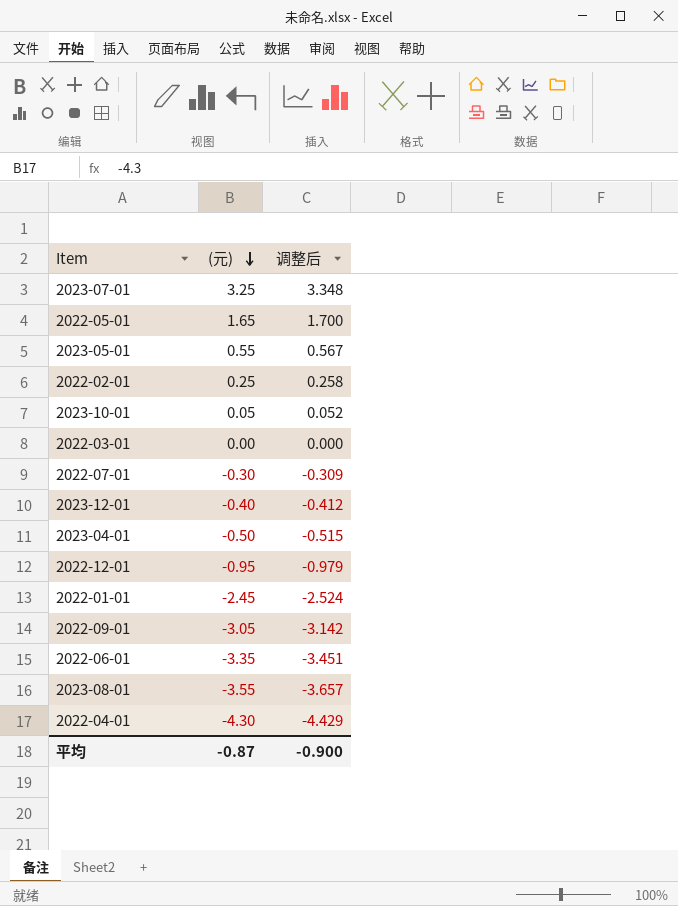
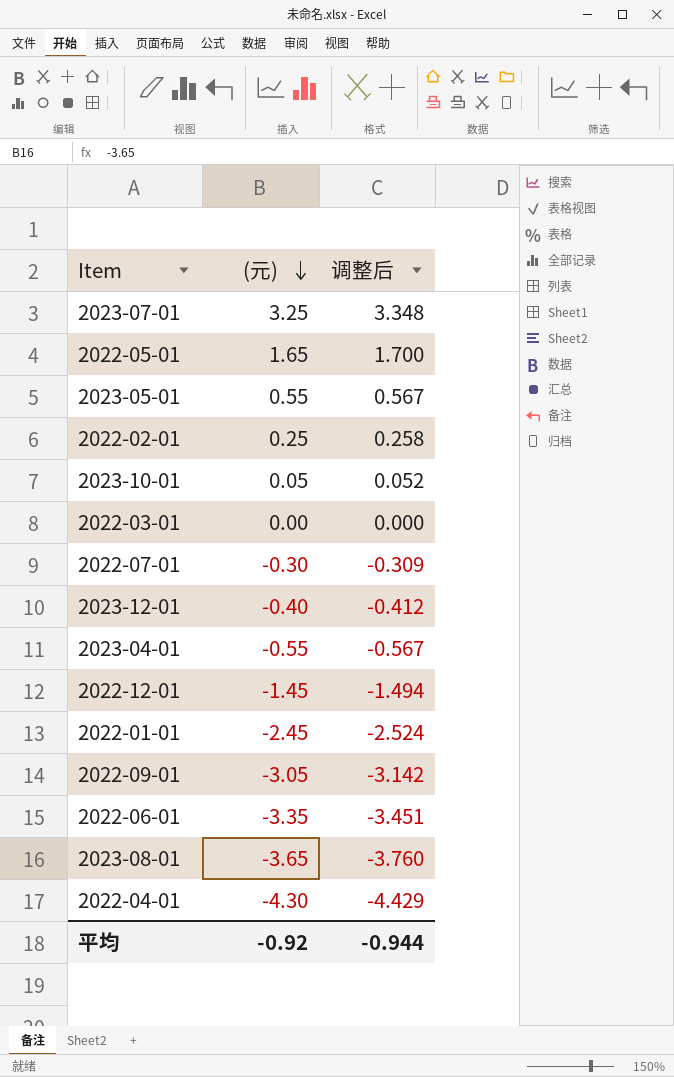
2023-04-01 | (元): -0.50 -> -0.55
2023-04-01 | 调整后: -0.515 -> -0.567
2022-12-01 | (元): -0.95 -> -1.45
2022-12-01 | 调整后: -0.979 -> -1.494
2023-08-01 | (元): -3.55 -> -3.65
2023-08-01 | 调整后: -3.657 -> -3.760
平均 | (元): -0.87 -> -0.92
平均 | 调整后: -0.900 -> -0.944

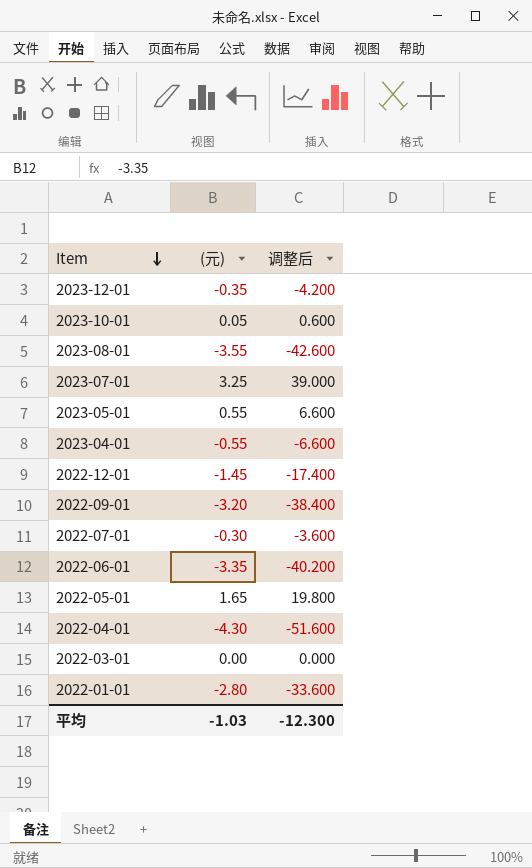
row order: (元) descending -> Item descending
column 调整后 | formula: [(元)] * 1.03 -> [(元)] * 12
row 2022-02-01: 0.25 | 0.258 -> none
2023-12-01 | (元): -0.40 -> -0.35
2023-08-01 | (元): -3.65 -> -3.55
2022-09-01 | (元): -3.05 -> -3.20
2022-01-01 | (元): -2.45 -> -2.80
平均 | (元): -0.92 -> -1.03
平均 | 调整后: -0.944 -> -12.300

